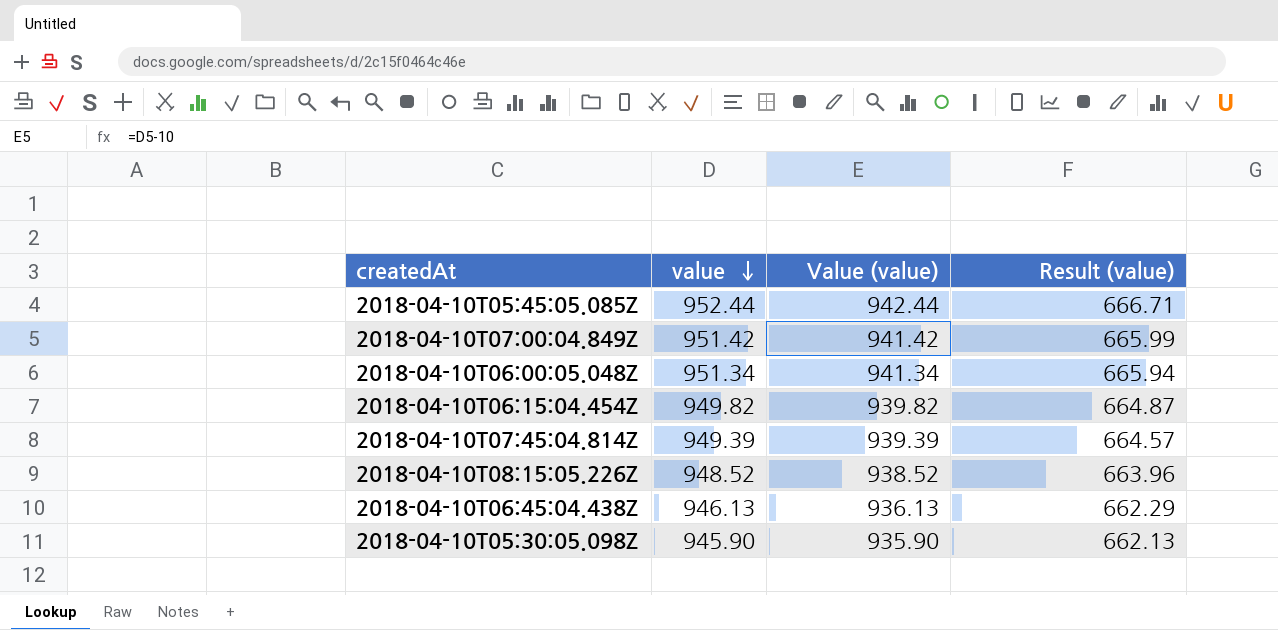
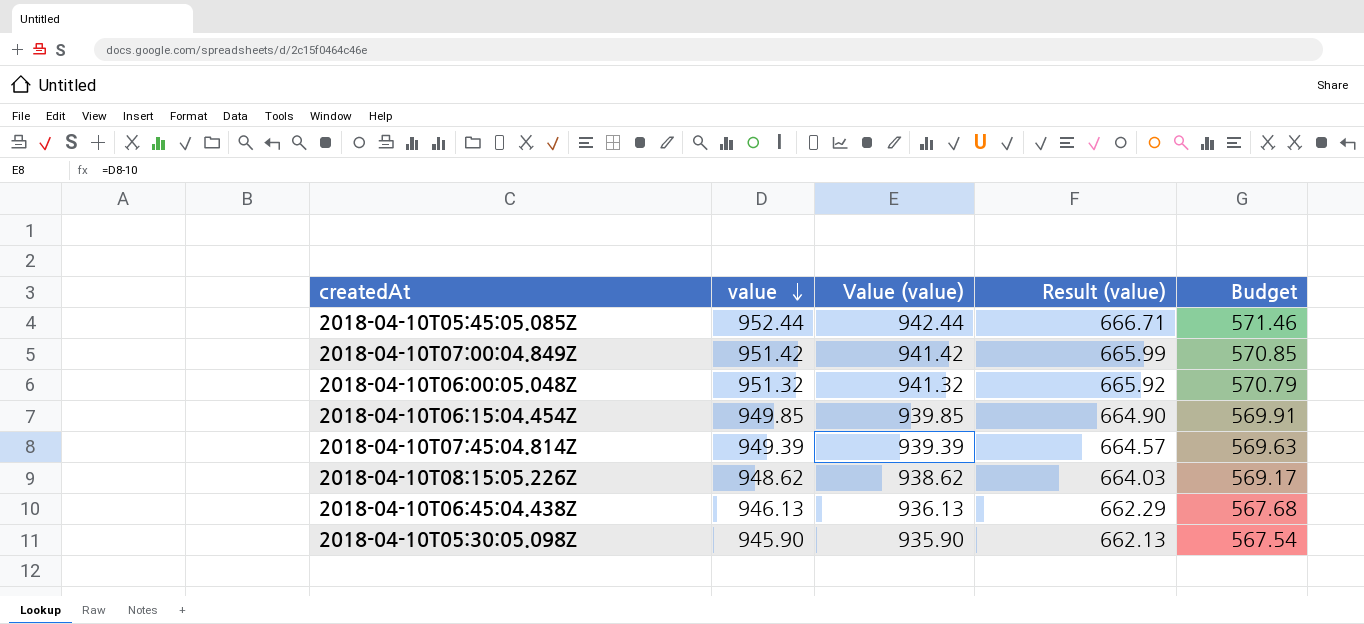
column Budget | formula: none -> [value] * 0.6
2018-04-10T06:00:05.048Z | value: 951.34 -> 951.32
2018-04-10T06:00:05.048Z | Value (value): 941.34 -> 941.32
2018-04-10T06:00:05.048Z | Result (value): 665.94 -> 665.92
2018-04-10T06:15:04.454Z | value: 949.82 -> 949.85
2018-04-10T06:15:04.454Z | Value (value): 939.82 -> 939.85
2018-04-10T06:15:04.454Z | Result (value): 664.87 -> 664.90
2018-04-10T08:15:05.226Z | value: 948.52 -> 948.62
2018-04-10T08:15:05.226Z | Value (value): 938.52 -> 938.62
2018-04-10T08:15:05.226Z | Result (value): 663.96 -> 664.03

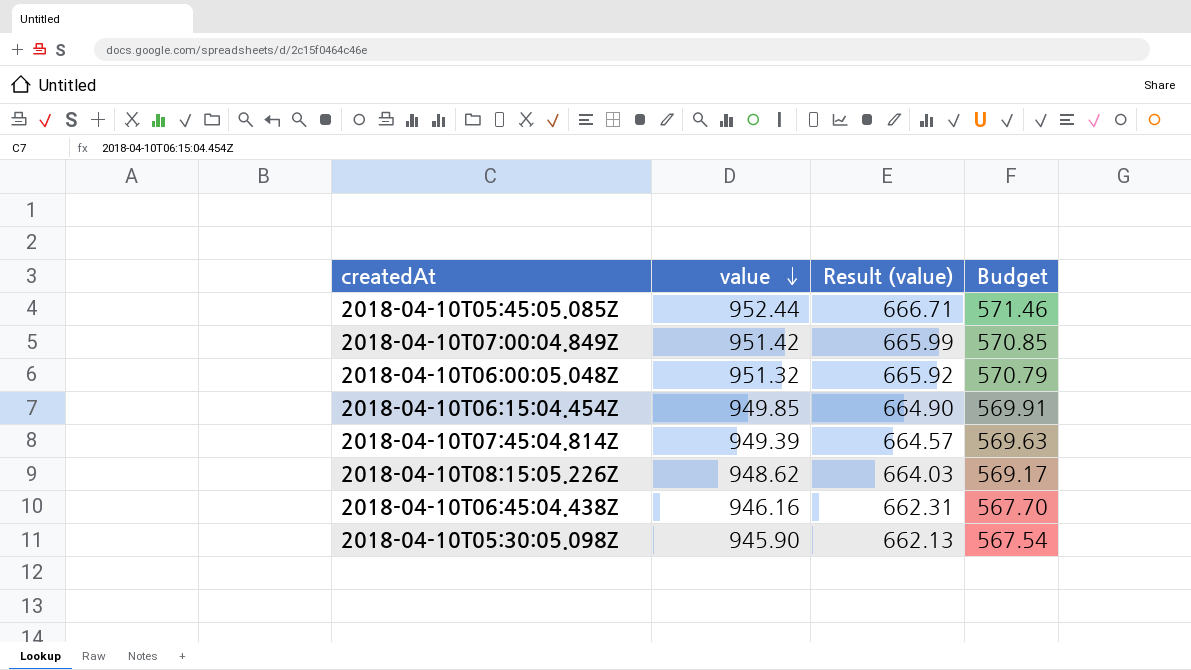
column Value (value) | formula: [value] - 10 -> none
2018-04-10T06:45:04.438Z | value: 946.13 -> 946.16
2018-04-10T06:45:04.438Z | Result (value): 662.29 -> 662.31
2018-04-10T06:45:04.438Z | Budget: 567.68 -> 567.70

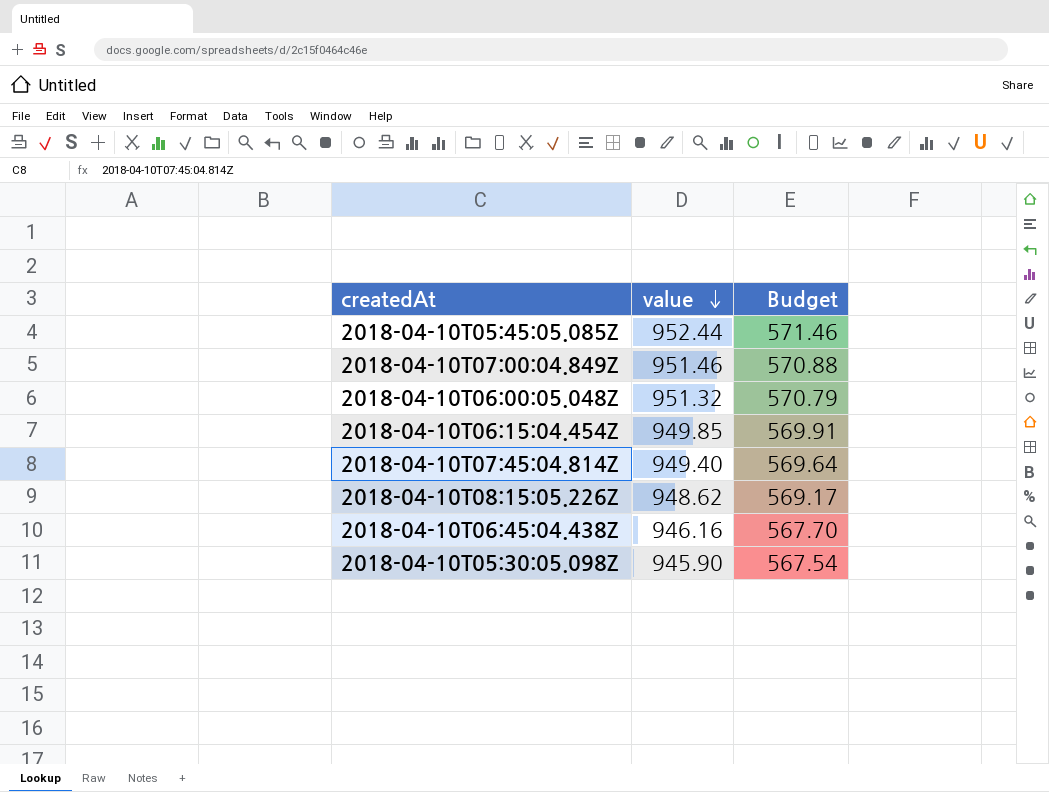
column Result (value) | formula: [value] * 0.7 -> none
2018-04-10T07:00:04.849Z | value: 951.42 -> 951.46
2018-04-10T07:00:04.849Z | Budget: 570.85 -> 570.88
2018-04-10T07:45:04.814Z | value: 949.39 -> 949.40
2018-04-10T07:45:04.814Z | Budget: 569.63 -> 569.64

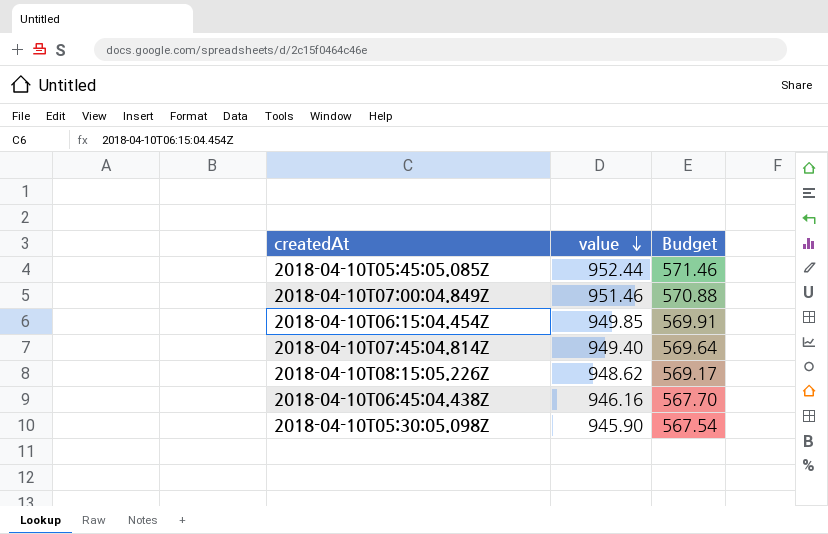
row 2018-04-10T06:00:05.048Z: 951.32 | 570.79 -> none

